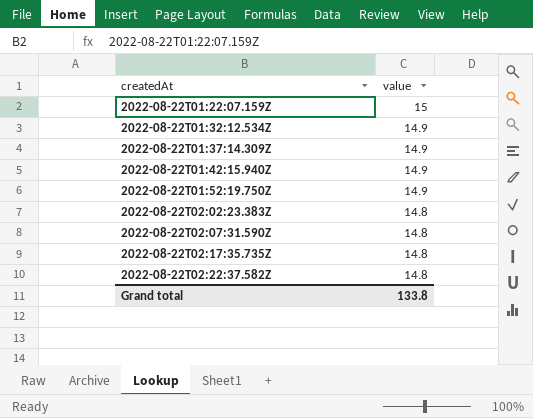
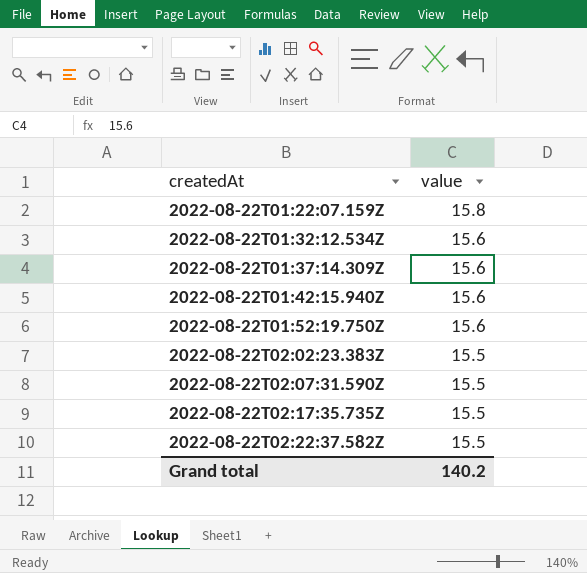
2022-08-22T01:22:07.159Z | value: 15 -> 15.8
2022-08-22T01:32:12.534Z | value: 14.9 -> 15.6
2022-08-22T01:37:14.309Z | value: 14.9 -> 15.6
2022-08-22T01:42:15.940Z | value: 14.9 -> 15.6
2022-08-22T01:52:19.750Z | value: 14.9 -> 15.6
2022-08-22T02:02:23.383Z | value: 14.8 -> 15.5
2022-08-22T02:07:31.590Z | value: 14.8 -> 15.5
2022-08-22T02:17:35.735Z | value: 14.8 -> 15.5
2022-08-22T02:22:37.582Z | value: 14.8 -> 15.5
Grand total | value: 133.8 -> 140.2

